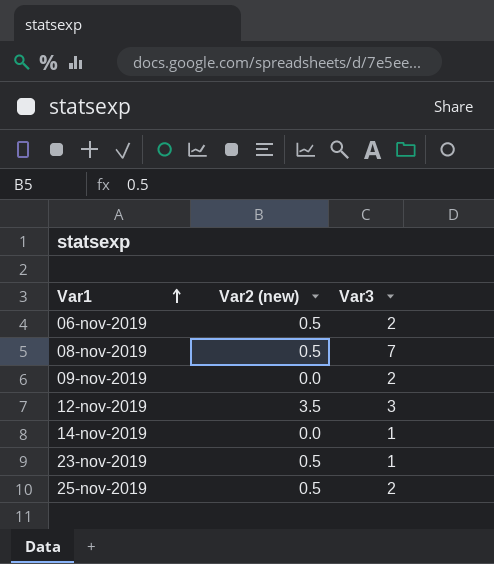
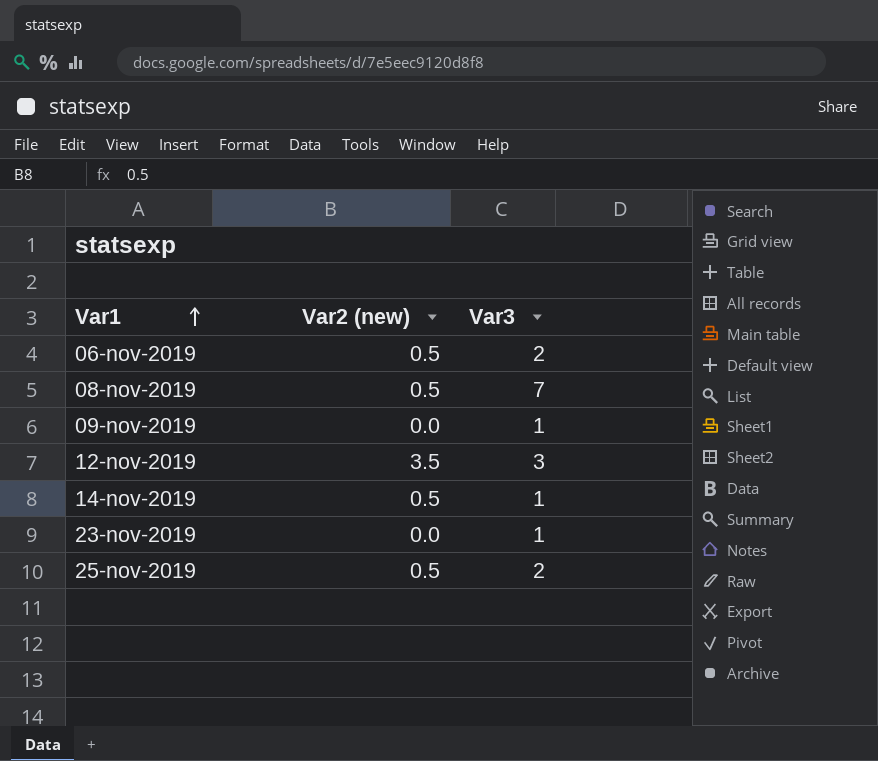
09-nov-2019 | Var3: 2 -> 1
14-nov-2019 | Var2 (new): 0.0 -> 0.5
23-nov-2019 | Var2 (new): 0.5 -> 0.0

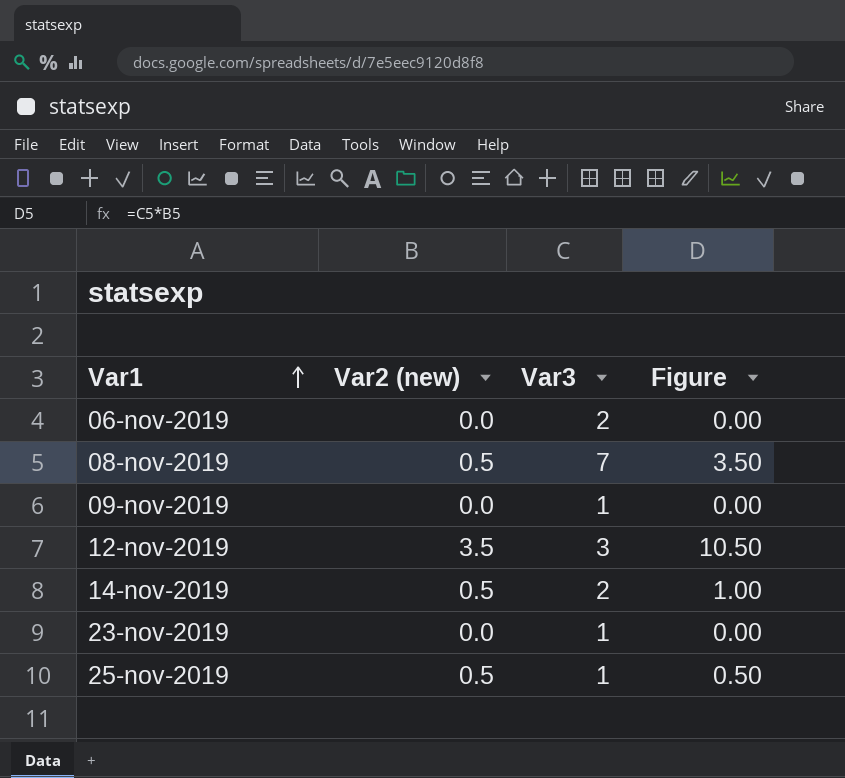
column Figure | formula: none -> [Var2 (new)] * [Var3]
06-nov-2019 | Var2 (new): 0.5 -> 0.0
14-nov-2019 | Var3: 1 -> 2
25-nov-2019 | Var3: 2 -> 1

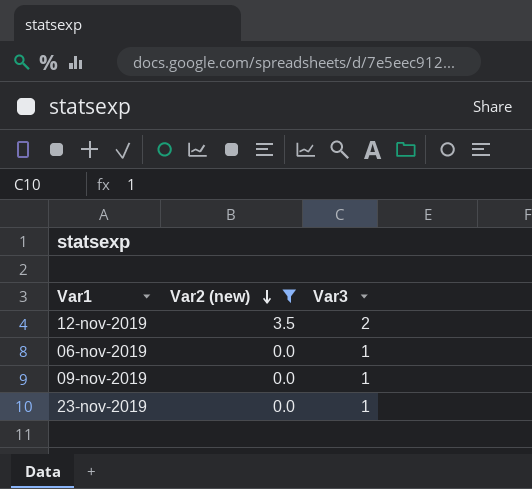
filter: none -> Var2 (new) != 0.5
row order: Var1 ascending -> Var2 (new) descending
column Figure | formula: [Var2 (new)] * [Var3] -> none
12-nov-2019 | Var3: 3 -> 2
06-nov-2019 | Var3: 2 -> 1

